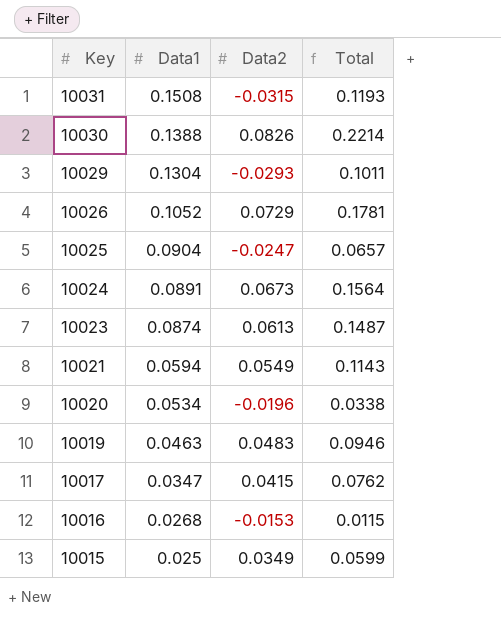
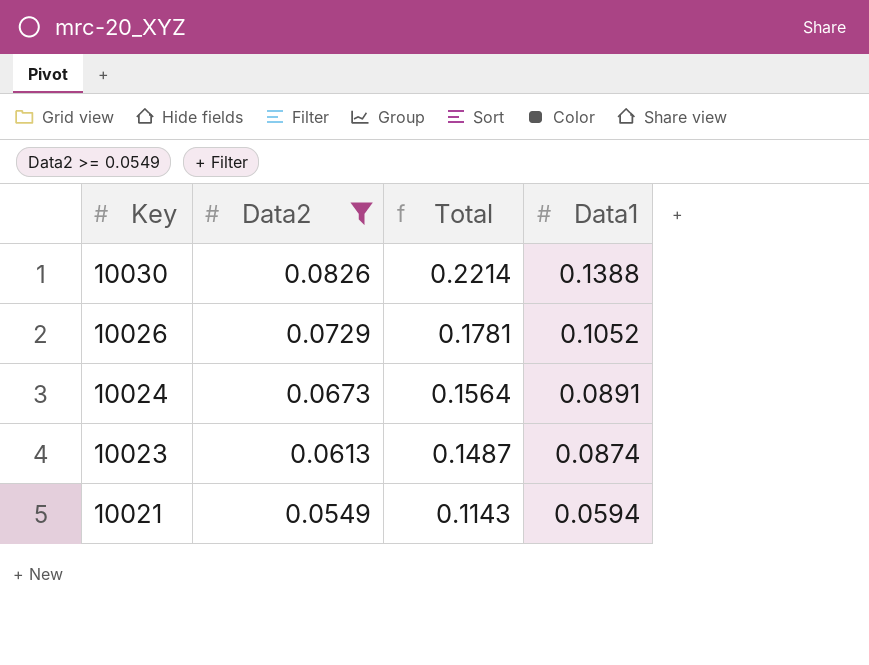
filter: none -> Data2 >= 0.0549
column Data1 | position: 2 -> 4

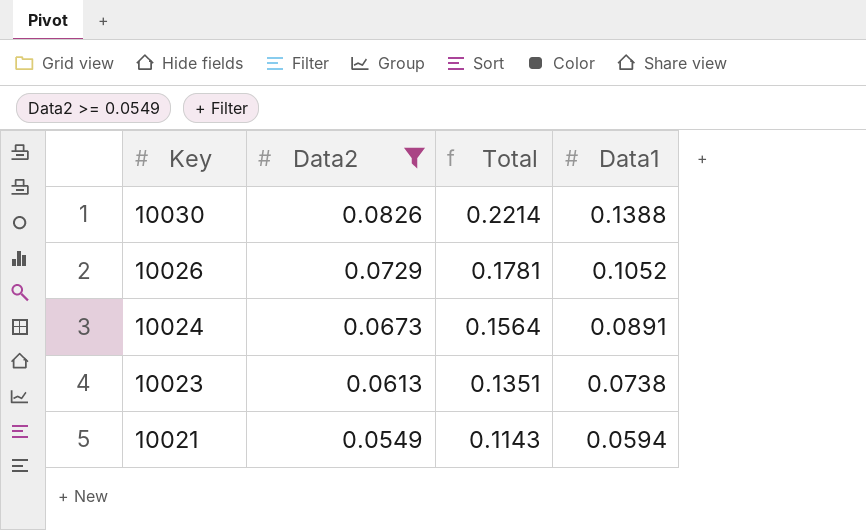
10023 | Total: 0.1487 -> 0.1351
10023 | Data1: 0.0874 -> 0.0738

